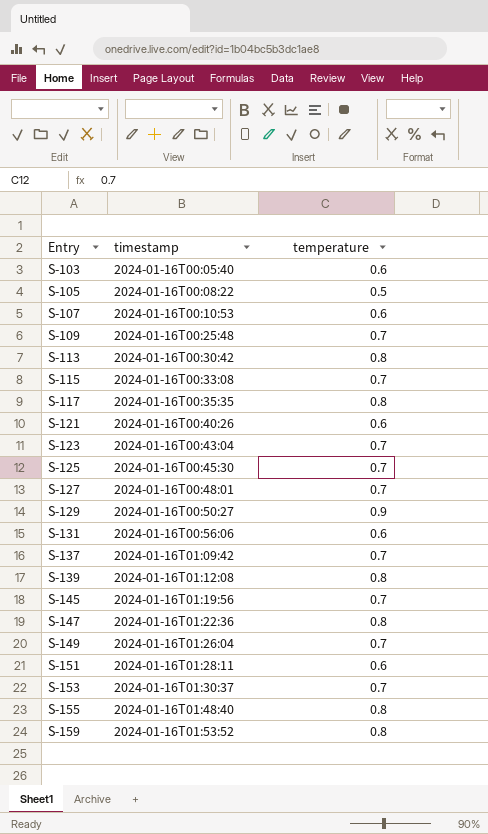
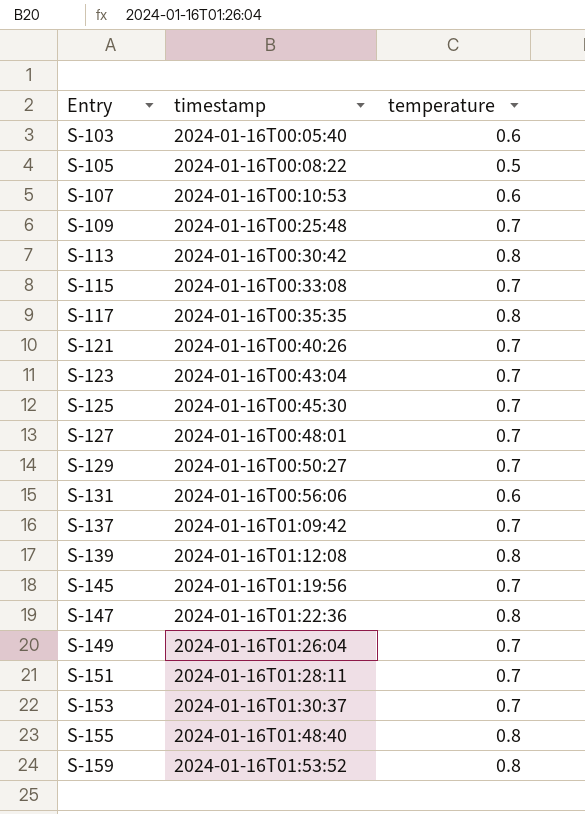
S-121 | temperature: 0.6 -> 0.7
S-129 | temperature: 0.9 -> 0.7
S-151 | temperature: 0.6 -> 0.7

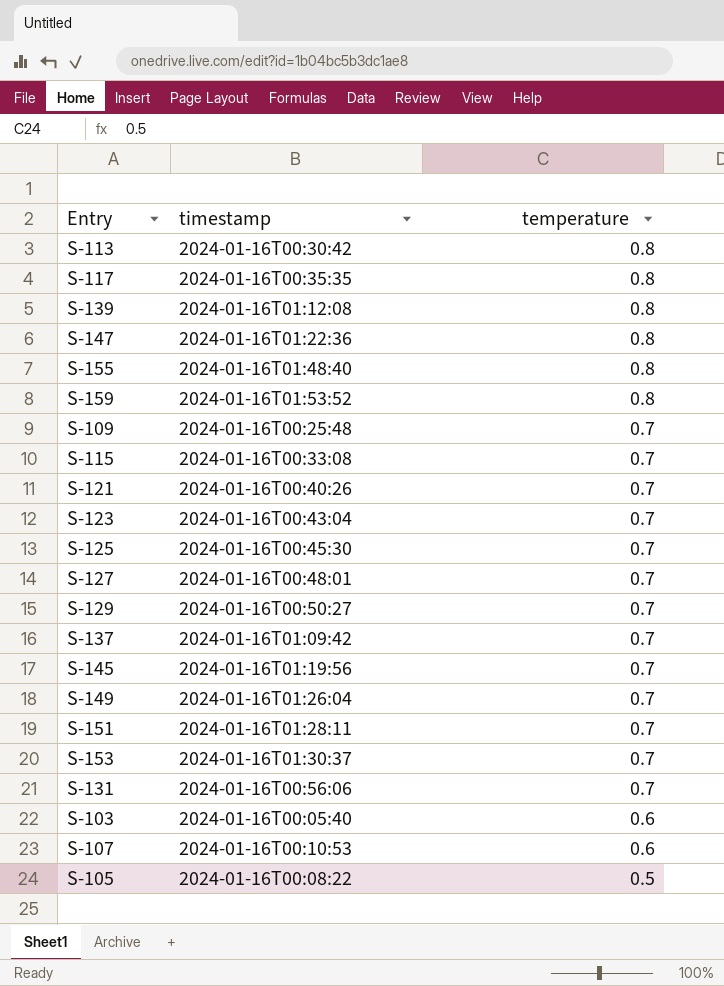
row order: Entry ascending -> temperature descending
S-131 | temperature: 0.6 -> 0.7

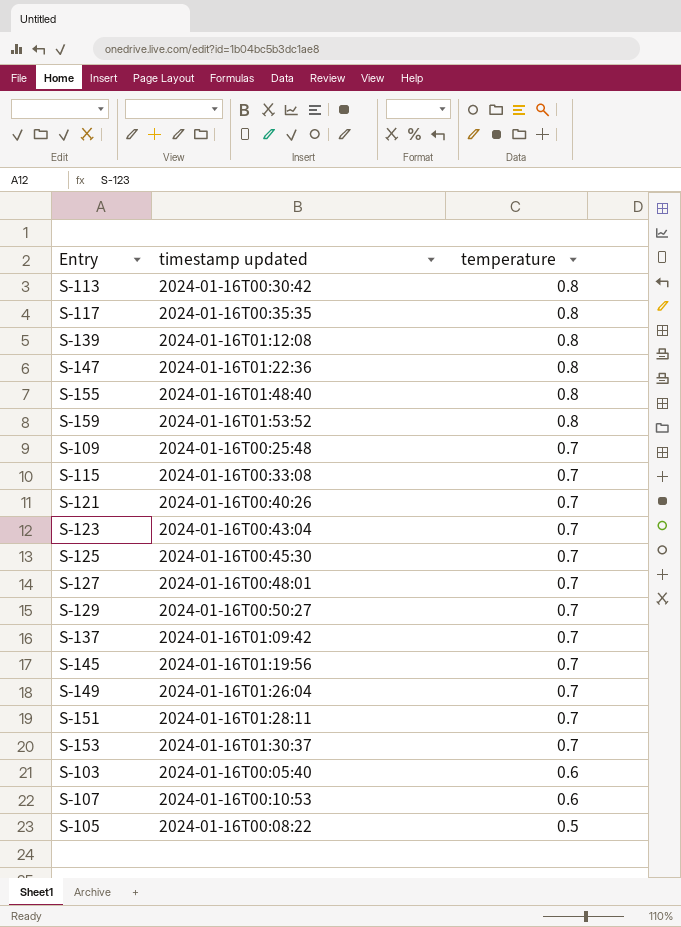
column name: timestamp -> timestamp updated
row S-131: 2024-01-16T00:56:06 | 0.7 -> none

